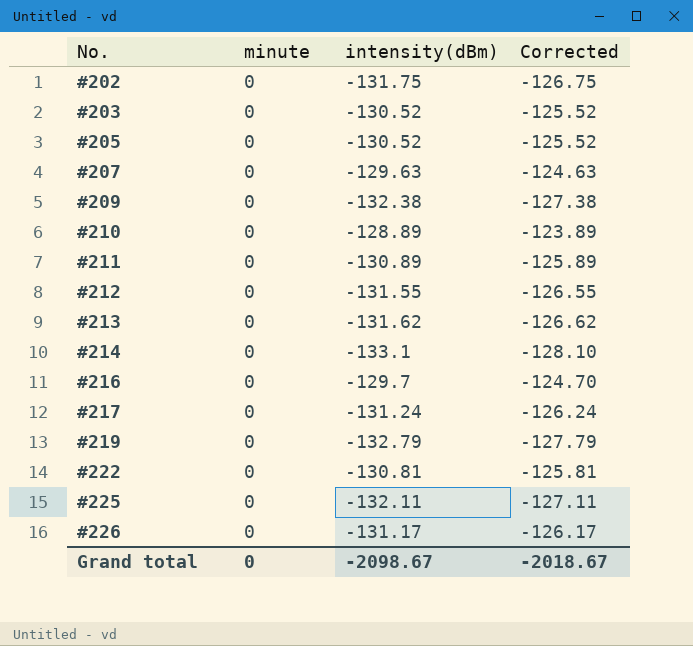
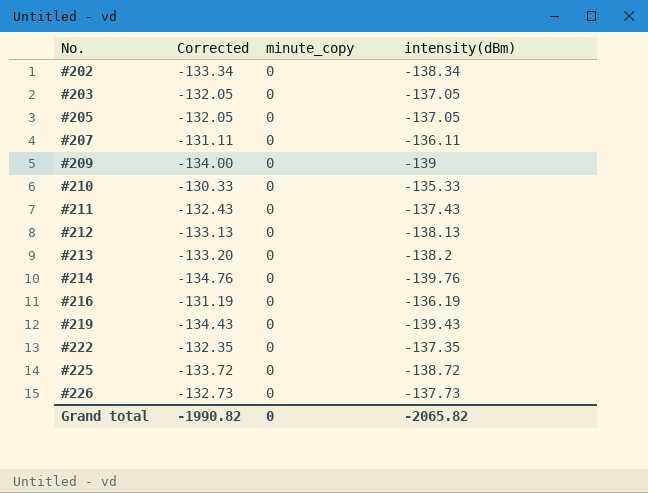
column Corrected | position: 4 -> 2
column name: minute -> minute_copy
row #217: 0 | -131.24 | -126.24 -> none
#202 | Corrected: -126.75 -> -133.34
#202 | intensity(dBm): -131.75 -> -138.34
#203 | Corrected: -125.52 -> -132.05
#203 | intensity(dBm): -130.52 -> -137.05
#205 | Corrected: -125.52 -> -132.05
#205 | intensity(dBm): -130.52 -> -137.05
#207 | Corrected: -124.63 -> -131.11
#207 | intensity(dBm): -129.63 -> -136.11
#209 | Corrected: -127.38 -> -134.00
#209 | intensity(dBm): -132.38 -> -139
#210 | Corrected: -123.89 -> -130.33
#210 | intensity(dBm): -128.89 -> -135.33
#211 | Corrected: -125.89 -> -132.43
#211 | intensity(dBm): -130.89 -> -137.43
#212 | Corrected: -126.55 -> -133.13
#212 | intensity(dBm): -131.55 -> -138.13
#213 | Corrected: -126.62 -> -133.20
#213 | intensity(dBm): -131.62 -> -138.2
#214 | Corrected: -128.10 -> -134.76
#214 | intensity(dBm): -133.1 -> -139.76
#216 | Corrected: -124.70 -> -131.19
#216 | intensity(dBm): -129.7 -> -136.19
#219 | Corrected: -127.79 -> -134.43
#219 | intensity(dBm): -132.79 -> -139.43
#222 | Corrected: -125.81 -> -132.35
#222 | intensity(dBm): -130.81 -> -137.35
#225 | Corrected: -127.11 -> -133.72
#225 | intensity(dBm): -132.11 -> -138.72
#226 | Corrected: -126.17 -> -132.73
#226 | intensity(dBm): -131.17 -> -137.73
Grand total | Corrected: -2018.67 -> -1990.82
Grand total | intensity(dBm): -2098.67 -> -2065.82

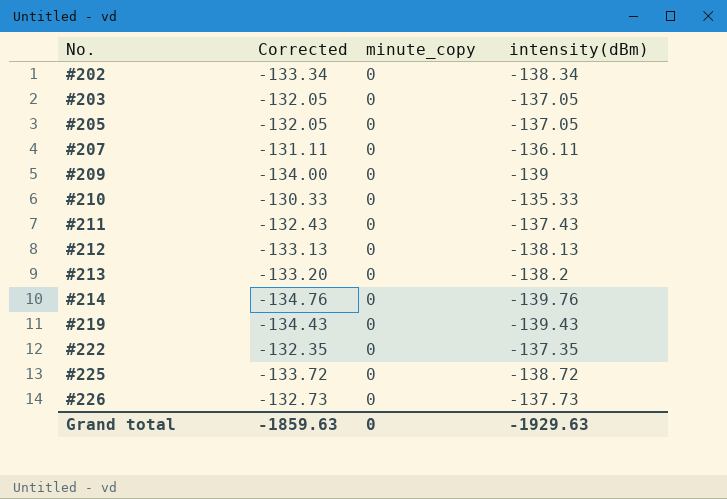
row #216: -131.19 | 0 | -136.19 -> none
Grand total | Corrected: -1990.82 -> -1859.63
Grand total | intensity(dBm): -2065.82 -> -1929.63

